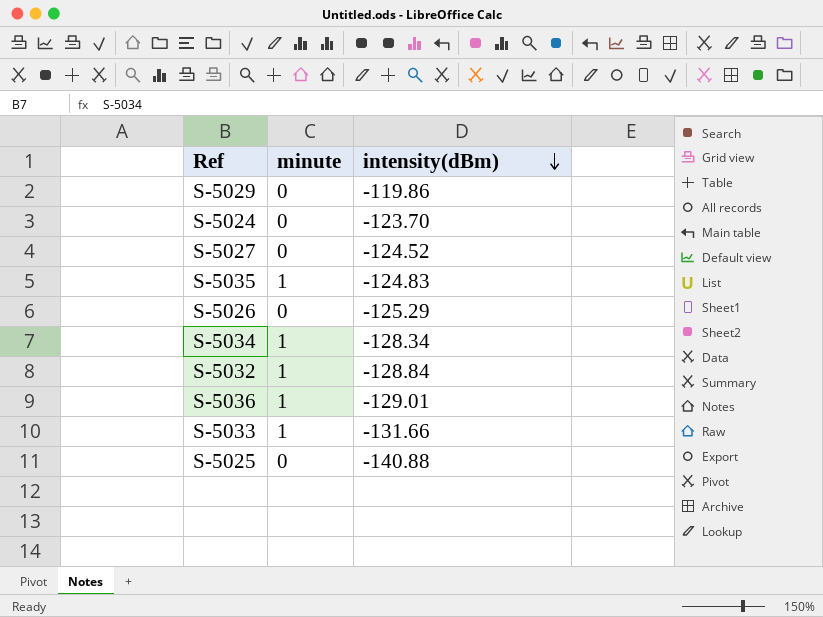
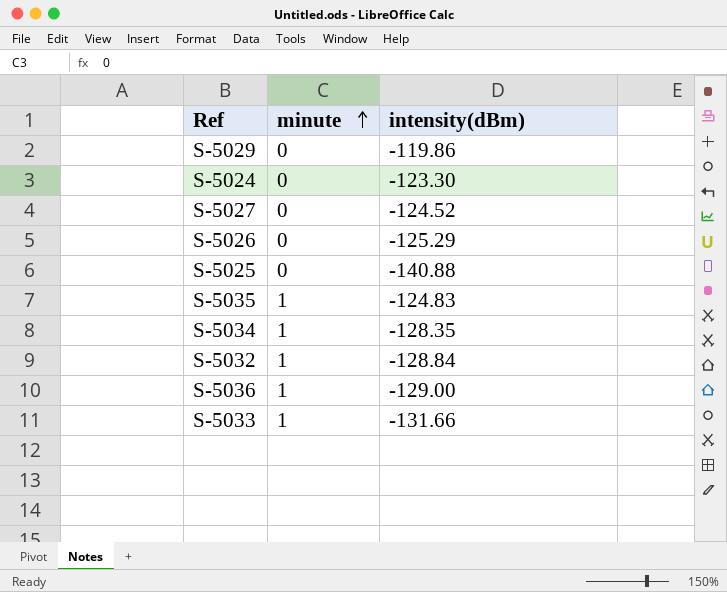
row order: intensity(dBm) descending -> minute ascending
S-5024 | intensity(dBm): -123.70 -> -123.30
S-5034 | intensity(dBm): -128.34 -> -128.35
S-5036 | intensity(dBm): -129.01 -> -129.00

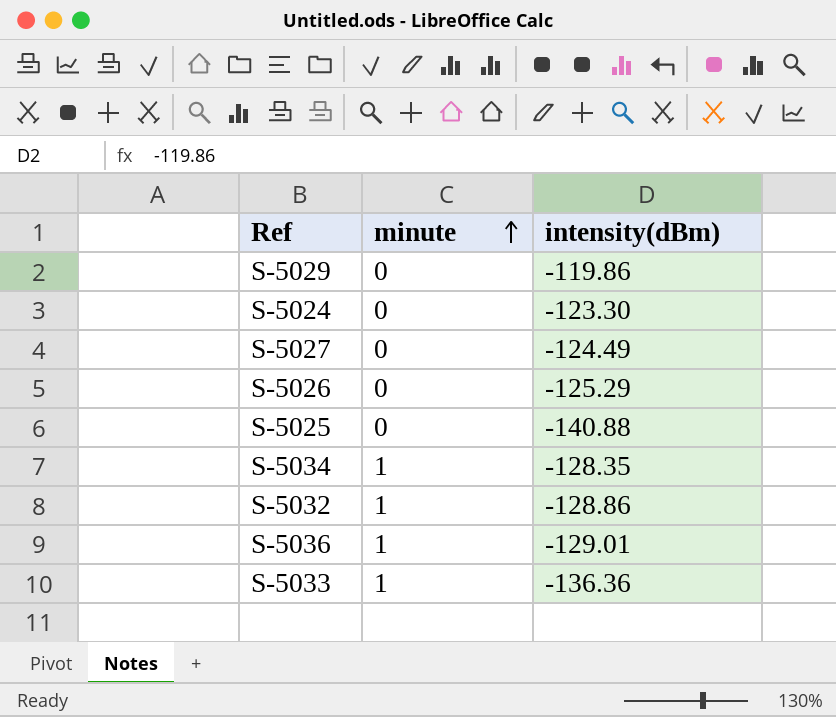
row S-5035: 1 | -124.83 -> none
S-5027 | intensity(dBm): -124.52 -> -124.49
S-5032 | intensity(dBm): -128.84 -> -128.86
S-5036 | intensity(dBm): -129.00 -> -129.01
S-5033 | intensity(dBm): -131.66 -> -136.36

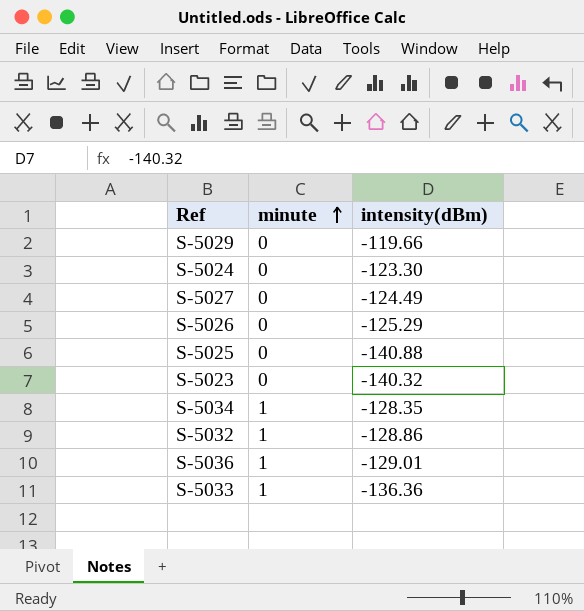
S-5029 | intensity(dBm): -119.86 -> -119.66
row S-5023: none -> 0 | -140.32

